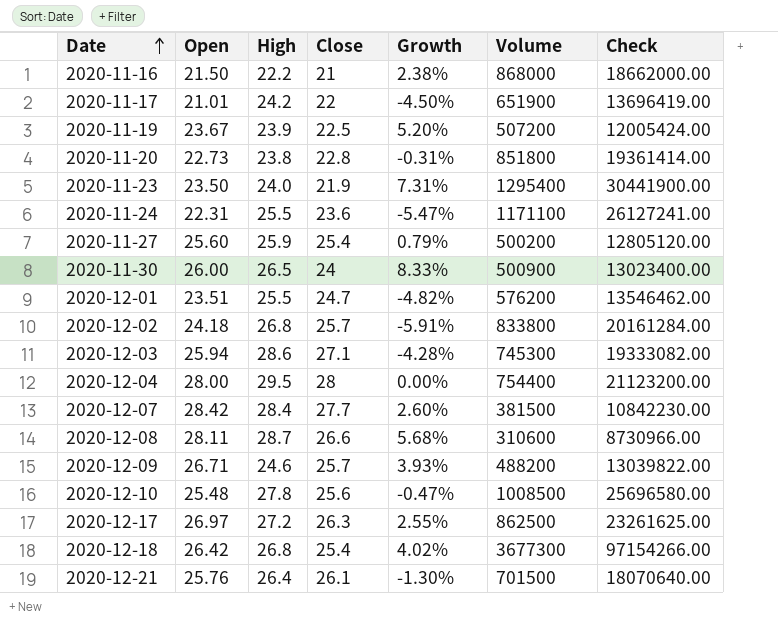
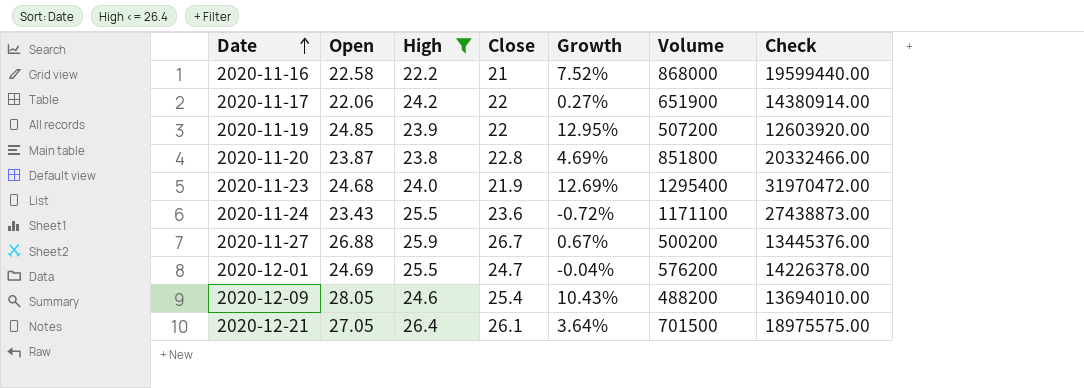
filter: none -> High <= 26.4
2020-11-16 | Open: 21.50 -> 22.58
2020-11-16 | Growth: 2.38% -> 7.52%
2020-11-16 | Check: 18662000.00 -> 19599440.00
2020-11-17 | Open: 21.01 -> 22.06
2020-11-17 | Growth: -4.50% -> 0.27%
2020-11-17 | Check: 13696419.00 -> 14380914.00
2020-11-19 | Open: 23.67 -> 24.85
2020-11-19 | Close: 22.5 -> 22
2020-11-19 | Growth: 5.20% -> 12.95%
2020-11-19 | Check: 12005424.00 -> 12603920.00
2020-11-20 | Open: 22.73 -> 23.87
2020-11-20 | Growth: -0.31% -> 4.69%
2020-11-20 | Check: 19361414.00 -> 20332466.00
2020-11-23 | Open: 23.50 -> 24.68
2020-11-23 | Growth: 7.31% -> 12.69%
2020-11-23 | Check: 30441900.00 -> 31970472.00
2020-11-24 | Open: 22.31 -> 23.43
2020-11-24 | Growth: -5.47% -> -0.72%
2020-11-24 | Check: 26127241.00 -> 27438873.00
2020-11-27 | Open: 25.60 -> 26.88
2020-11-27 | Close: 25.4 -> 26.7
2020-11-27 | Growth: 0.79% -> 0.67%
2020-11-27 | Check: 12805120.00 -> 13445376.00
2020-12-01 | Open: 23.51 -> 24.69
2020-12-01 | Growth: -4.82% -> -0.04%
2020-12-01 | Check: 13546462.00 -> 14226378.00
2020-12-09 | Open: 26.71 -> 28.05
2020-12-09 | Close: 25.7 -> 25.4
2020-12-09 | Growth: 3.93% -> 10.43%
2020-12-09 | Check: 13039822.00 -> 13694010.00
2020-12-21 | Open: 25.76 -> 27.05
2020-12-21 | Growth: -1.30% -> 3.64%
2020-12-21 | Check: 18070640.00 -> 18975575.00

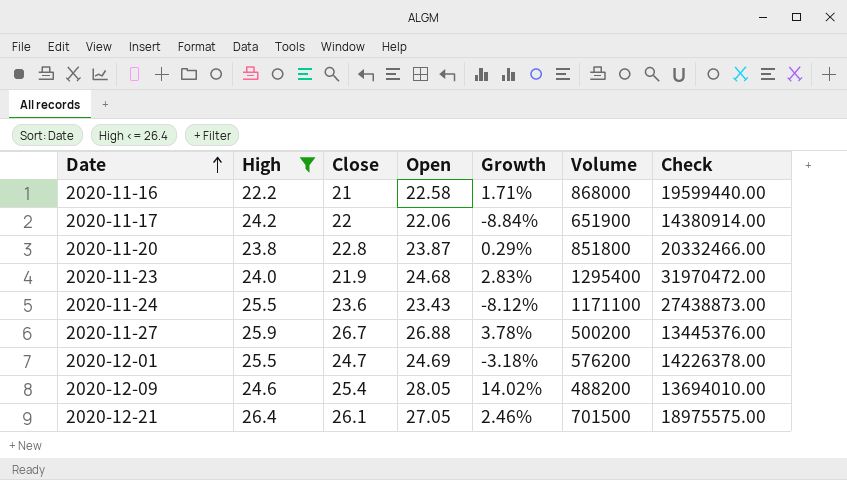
column Open | position: 2 -> 4
column Growth | formula: ([Open] - [Close]) / [Close] -> ([Open] - [High]) / [High]
row 2020-11-19: 24.85 | 23.9 | 22 | 12.95% | 507200 | 12603920.00 -> none

